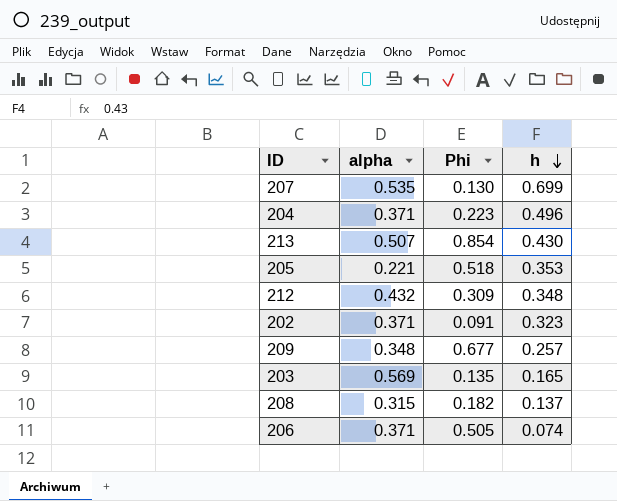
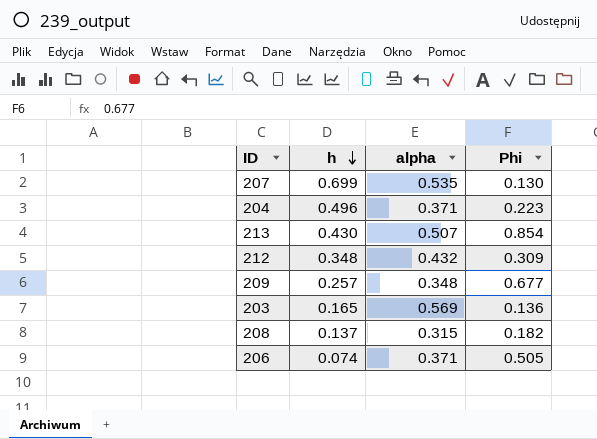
column h | position: 4 -> 2
row 205: 0.221 | 0.518 | 0.353 -> none
row 202: 0.371 | 0.091 | 0.323 -> none
203 | Phi: 0.135 -> 0.136

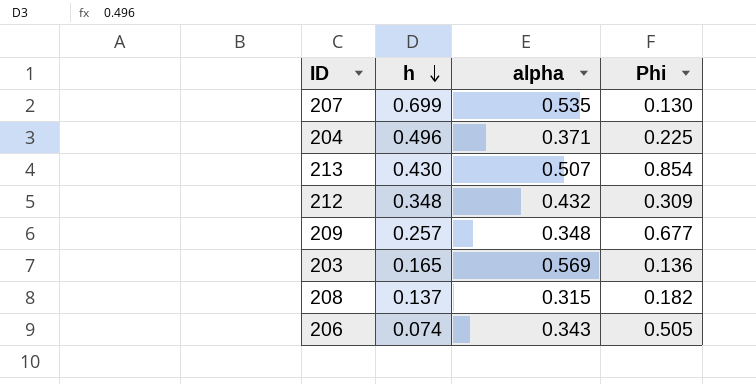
204 | Phi: 0.223 -> 0.225
206 | alpha: 0.371 -> 0.343

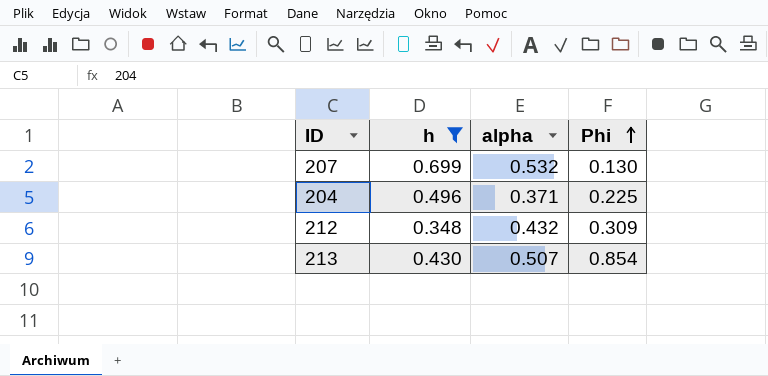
filter: none -> h >= 0.348
row order: h descending -> Phi ascending
207 | alpha: 0.535 -> 0.532

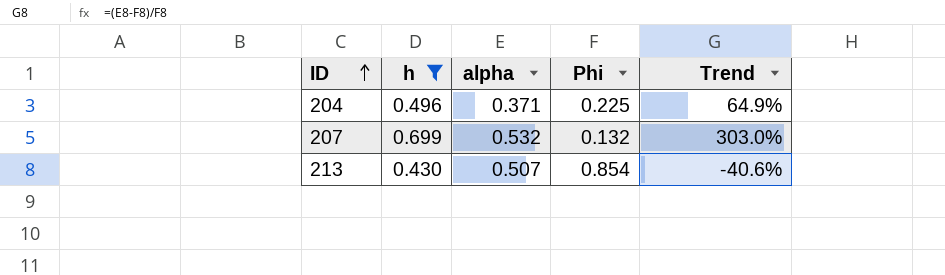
row order: Phi ascending -> ID ascending
column Trend | formula: none -> ([alpha] - [Phi]) / [Phi]
row 212: 0.348 | 0.432 | 0.309 -> none
207 | Phi: 0.130 -> 0.132

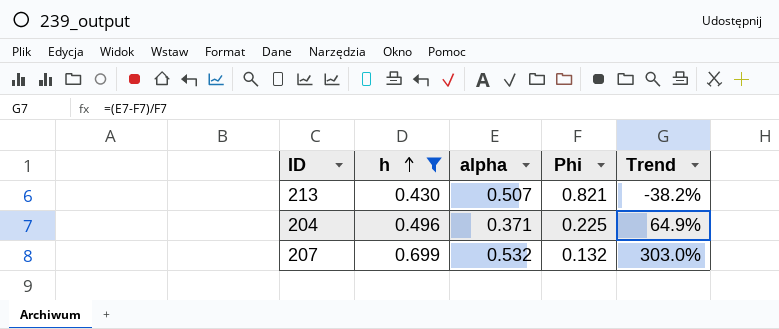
row order: ID ascending -> h ascending
213 | Phi: 0.854 -> 0.821
213 | Trend: -40.6% -> -38.2%

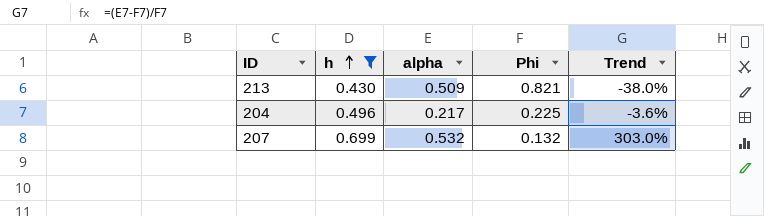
213 | alpha: 0.507 -> 0.509
213 | Trend: -38.2% -> -38.0%
204 | alpha: 0.371 -> 0.217
204 | Trend: 64.9% -> -3.6%

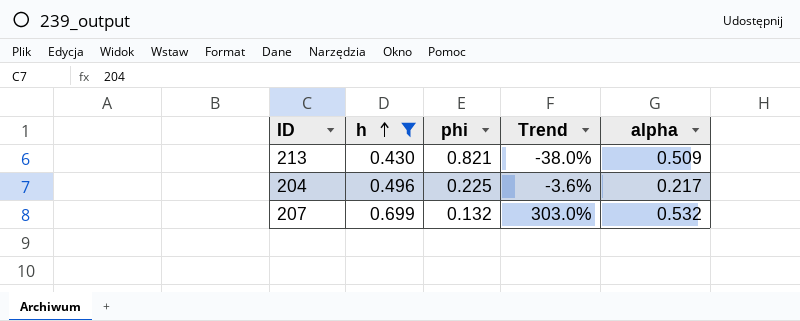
column name: Phi -> phi
column alpha | position: 3 -> 5

